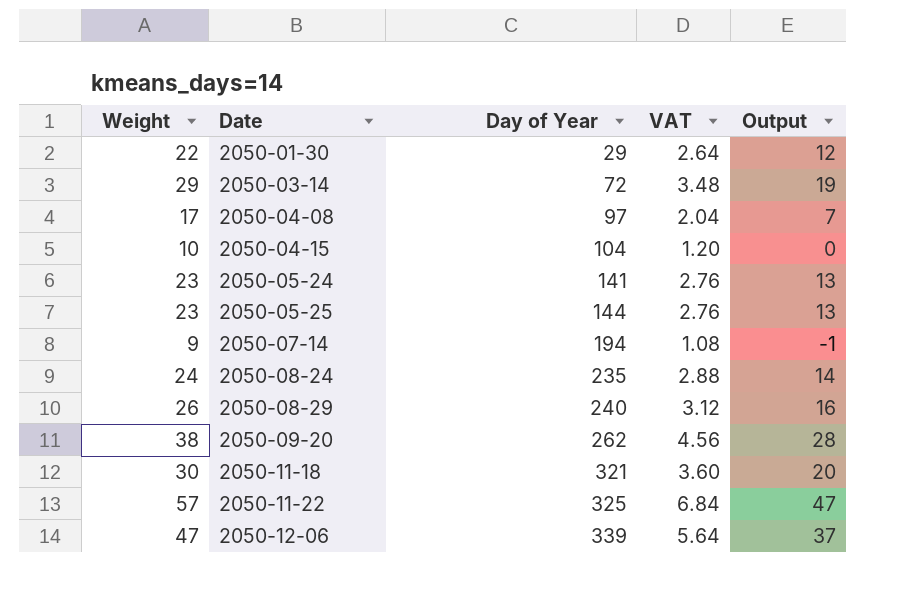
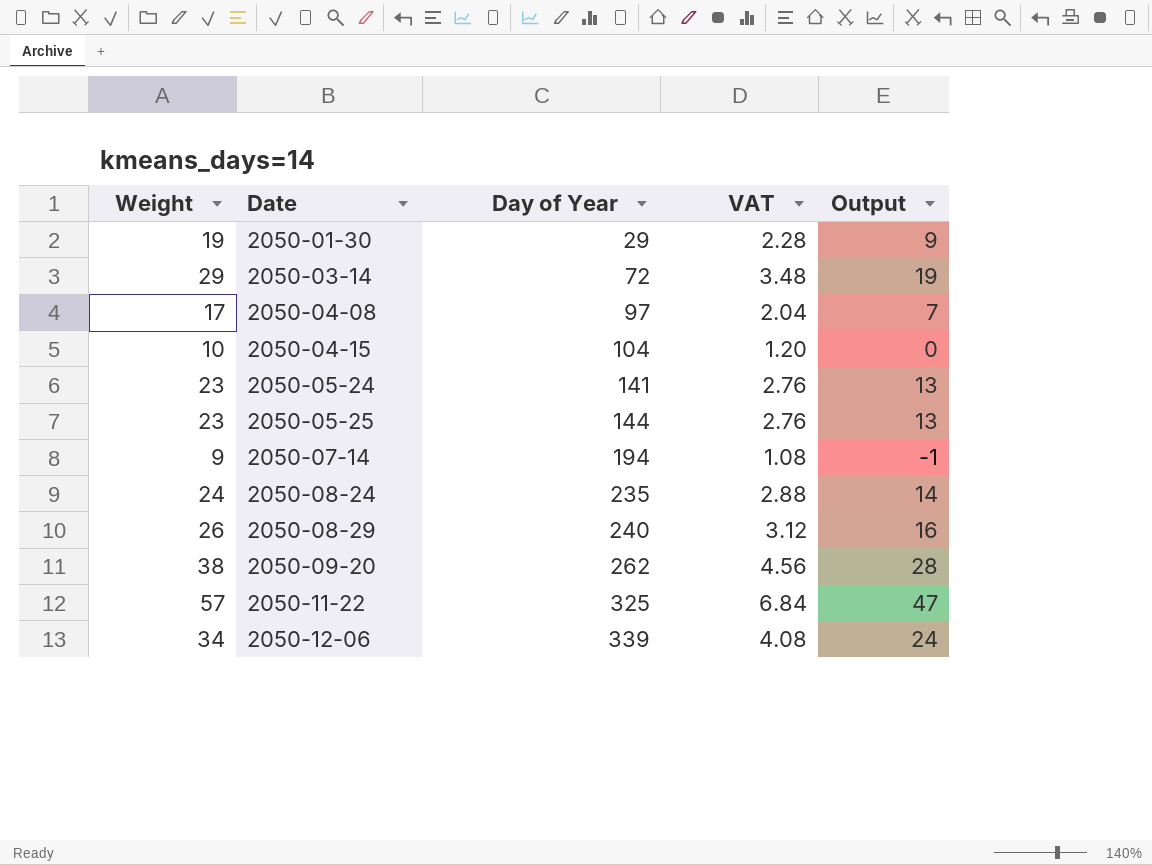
row 2050-11-18: 30 | 321 | 3.60 | 20 -> none
2050-01-30 | Weight: 22 -> 19
2050-01-30 | VAT: 2.64 -> 2.28
2050-01-30 | Output: 12 -> 9
2050-12-06 | Weight: 47 -> 34
2050-12-06 | VAT: 5.64 -> 4.08
2050-12-06 | Output: 37 -> 24

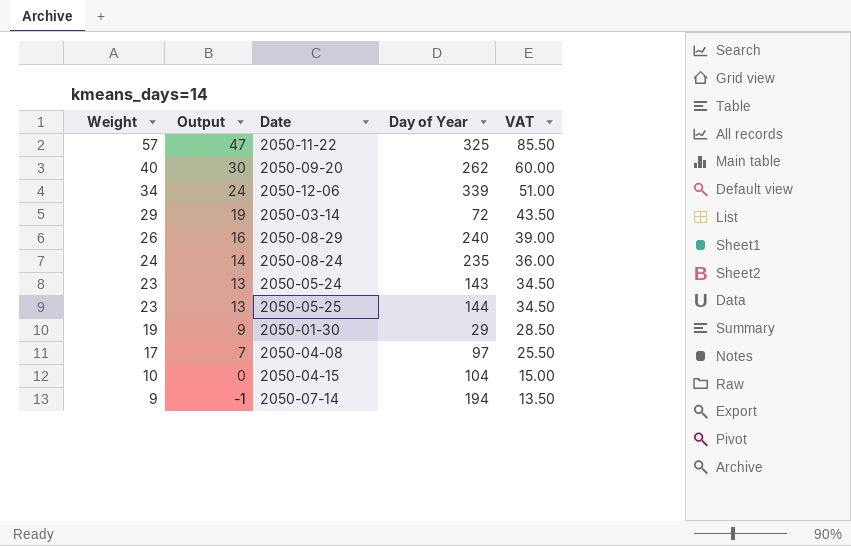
row order: Date ascending -> Weight descending
column Output | position: 5 -> 2
column VAT | formula: [Weight] * 0.12 -> [Weight] * 1.5
2050-09-20 | Weight: 38 -> 40
2050-09-20 | Output: 28 -> 30
2050-05-24 | Day of Year: 141 -> 143

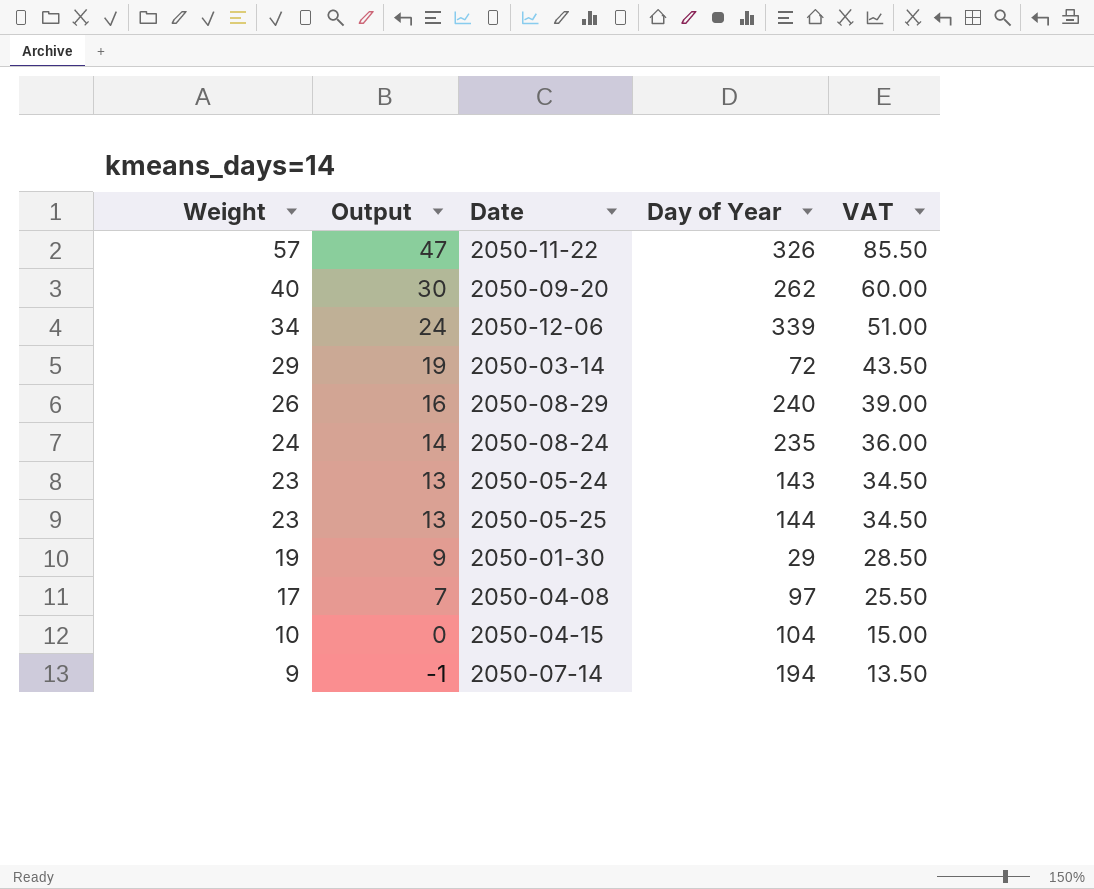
2050-11-22 | Day of Year: 325 -> 326

